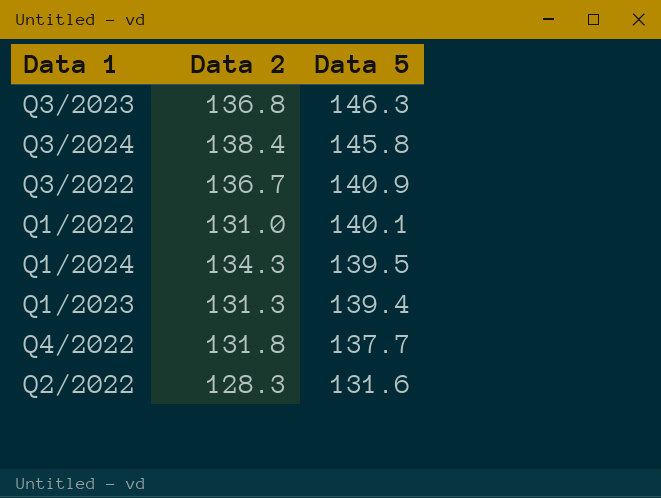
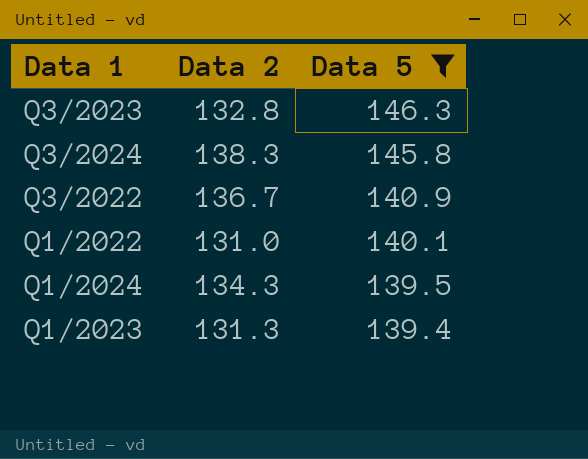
filter: none -> Data 5 >= 139.4
Q3/2023 | Data 2: 136.8 -> 132.8
Q3/2024 | Data 2: 138.4 -> 138.3

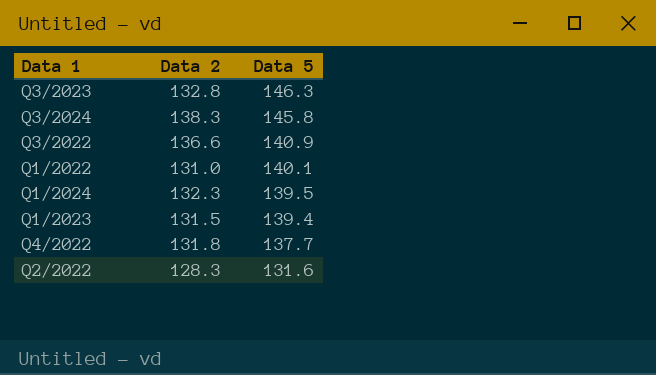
filter: Data 5 >= 139.4 -> none
Q3/2022 | Data 2: 136.7 -> 136.6
Q1/2024 | Data 2: 134.3 -> 132.3
Q1/2023 | Data 2: 131.3 -> 131.5

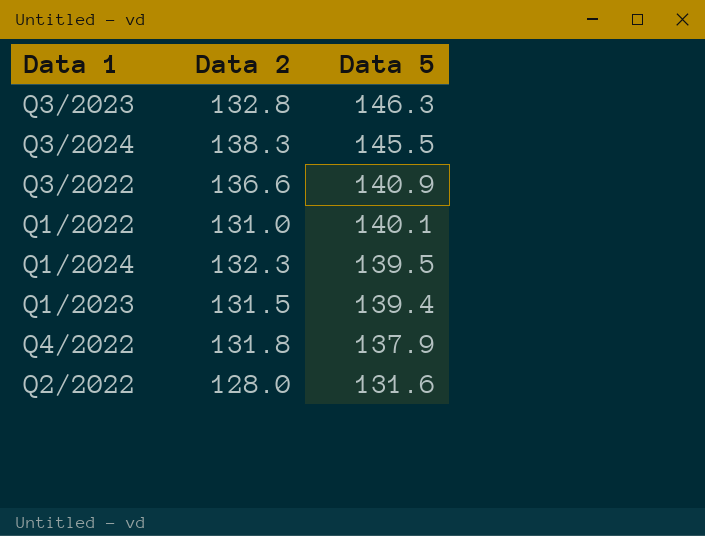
Q3/2024 | Data 5: 145.8 -> 145.5
Q4/2022 | Data 5: 137.7 -> 137.9
Q2/2022 | Data 2: 128.3 -> 128.0

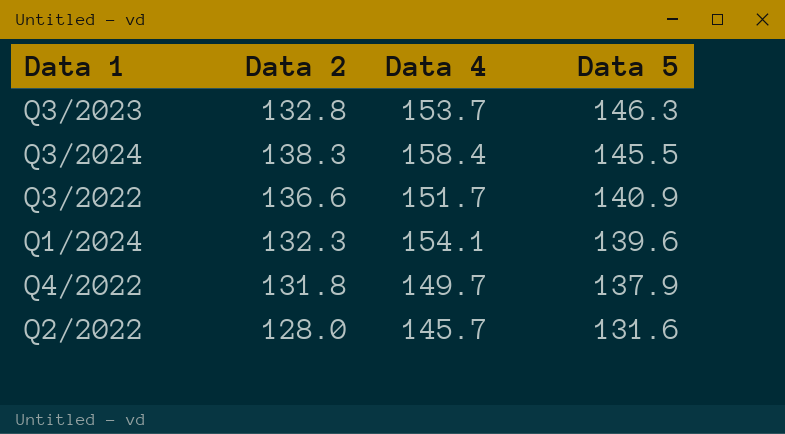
column Data 4 | position: none -> 3
row Q1/2022: 131.0 | 140.1 -> none
row Q1/2023: 131.5 | 139.4 -> none
Q1/2024 | Data 5: 139.5 -> 139.6

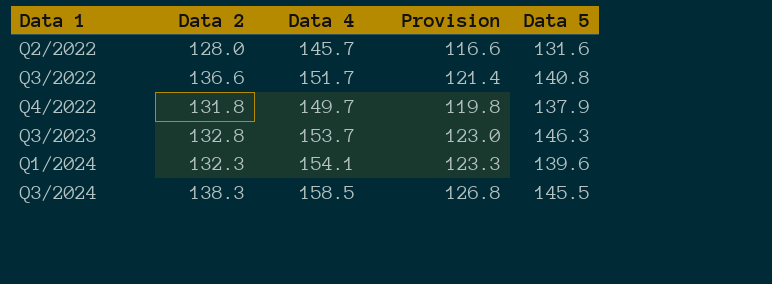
row order: Data 5 descending -> Data 1 ascending
column Provision | formula: none -> [Data 4] * 0.8
Q3/2022 | Data 5: 140.9 -> 140.8
Q3/2024 | Data 4: 158.4 -> 158.5

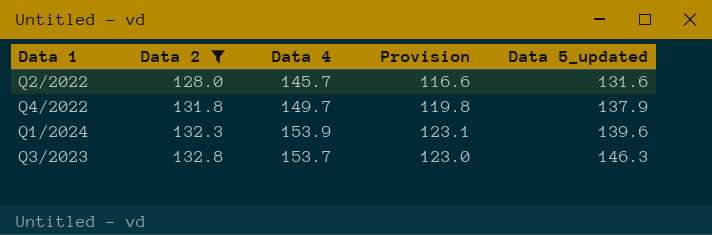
filter: none -> Data 2 <= 132.8
row order: Data 1 ascending -> Data 2 ascending
column name: Data 5 -> Data 5_updated
Q1/2024 | Data 4: 154.1 -> 153.9
Q1/2024 | Provision: 123.3 -> 123.1

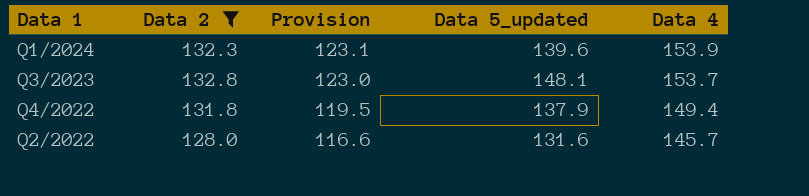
row order: Data 2 ascending -> Data 1 descending
column Data 4 | position: 3 -> 5
Q3/2023 | Data 5_updated: 146.3 -> 148.1
Q4/2022 | Provision: 119.8 -> 119.5
Q4/2022 | Data 4: 149.7 -> 149.4

